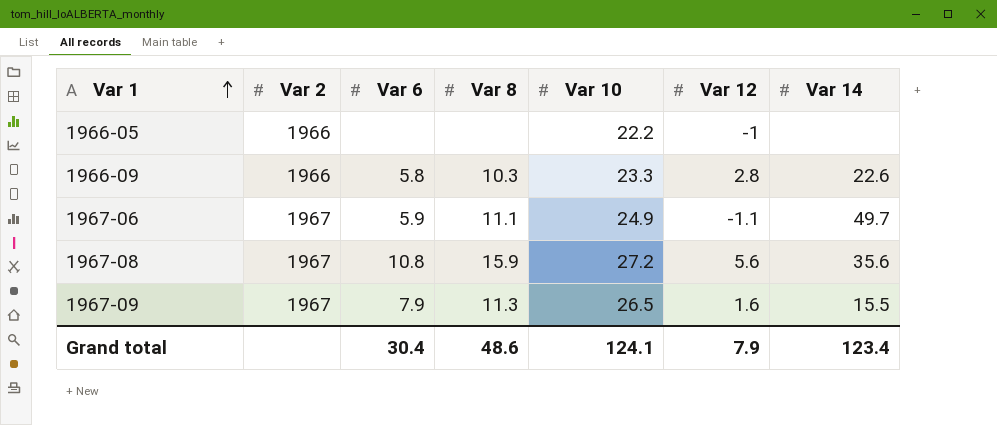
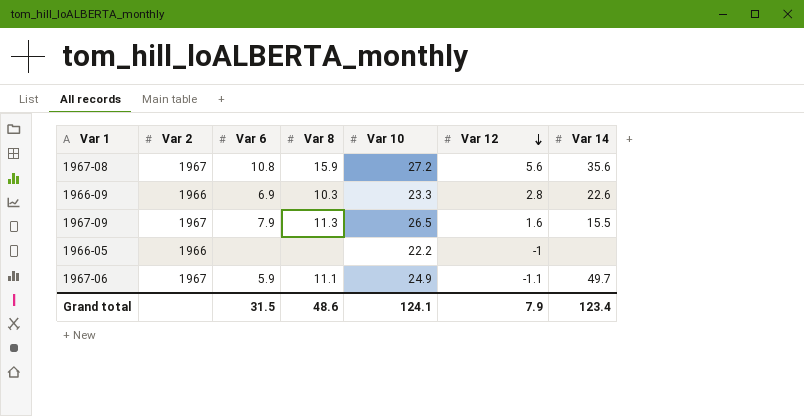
row order: Var 1 ascending -> Var 12 descending
1966-09 | Var 6: 5.8 -> 6.9
Grand total | Var 6: 30.4 -> 31.5

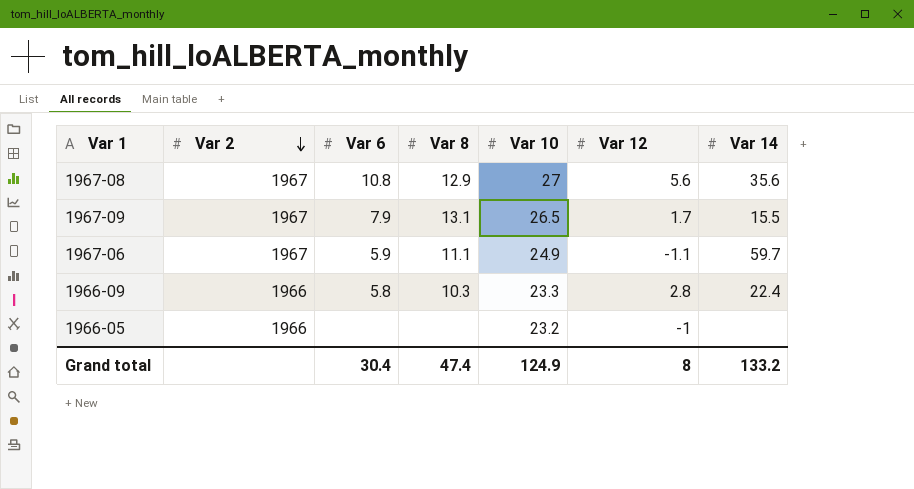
row order: Var 12 descending -> Var 2 descending
1967-08 | Var 8: 15.9 -> 12.9
1967-08 | Var 10: 27.2 -> 27
1967-09 | Var 8: 11.3 -> 13.1
1967-09 | Var 12: 1.6 -> 1.7
1967-06 | Var 14: 49.7 -> 59.7
1966-09 | Var 6: 6.9 -> 5.8
1966-09 | Var 14: 22.6 -> 22.4
1966-05 | Var 10: 22.2 -> 23.2
Grand total | Var 6: 31.5 -> 30.4
Grand total | Var 8: 48.6 -> 47.4
Grand total | Var 10: 124.1 -> 124.9
Grand total | Var 12: 7.9 -> 8
Grand total | Var 14: 123.4 -> 133.2

